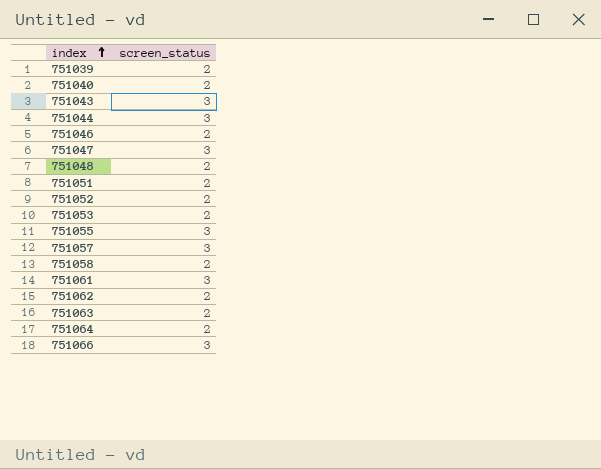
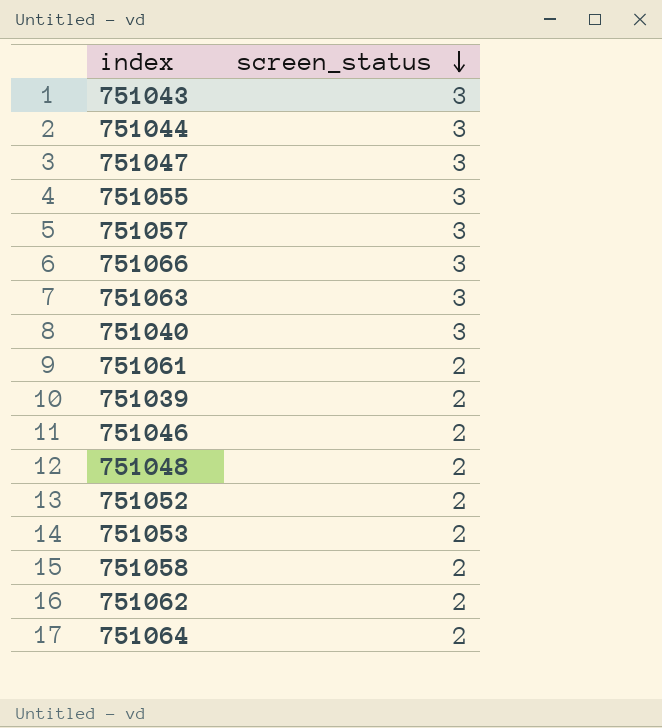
row order: index ascending -> screen_status descending
row 751051: 2 -> none
751063 | screen_status: 2 -> 3
751040 | screen_status: 2 -> 3
751061 | screen_status: 3 -> 2

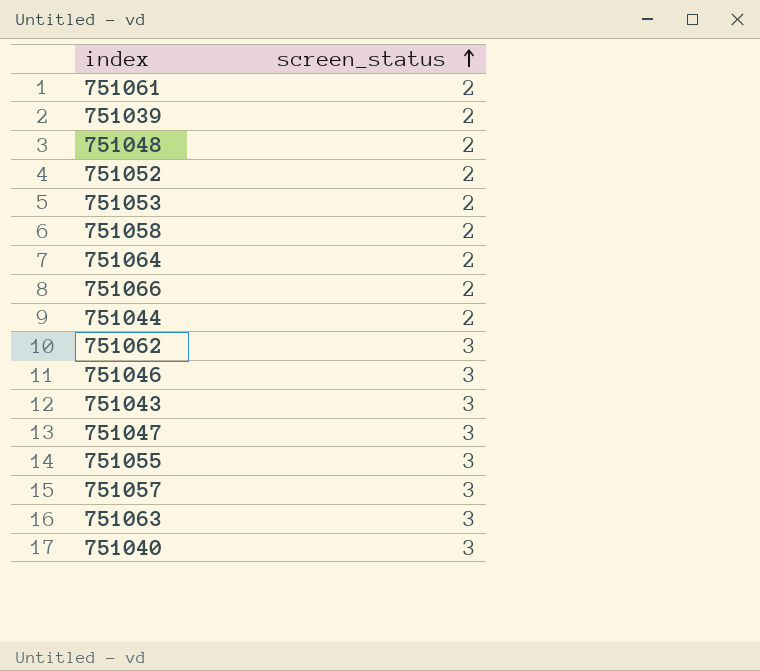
row order: screen_status descending -> screen_status ascending
751066 | screen_status: 3 -> 2
751044 | screen_status: 3 -> 2
751062 | screen_status: 2 -> 3
751046 | screen_status: 2 -> 3

